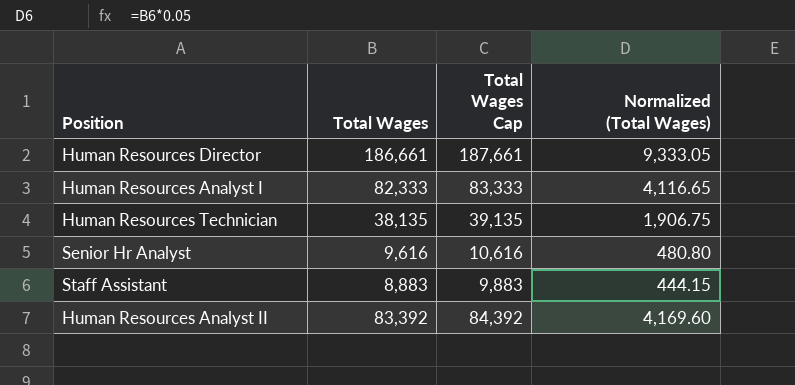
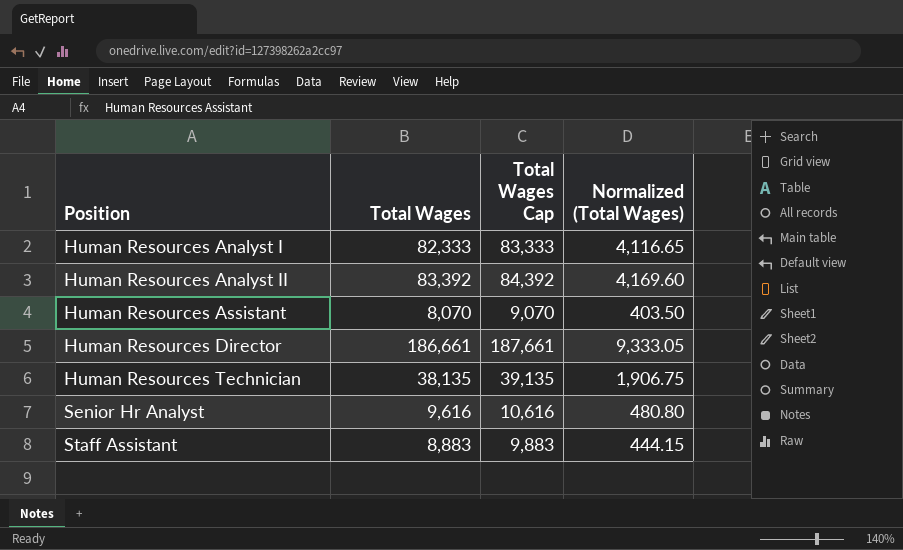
row order: none -> Position ascending
row Human Resources Assistant: none -> 8,070 | 9,070 | 403.50

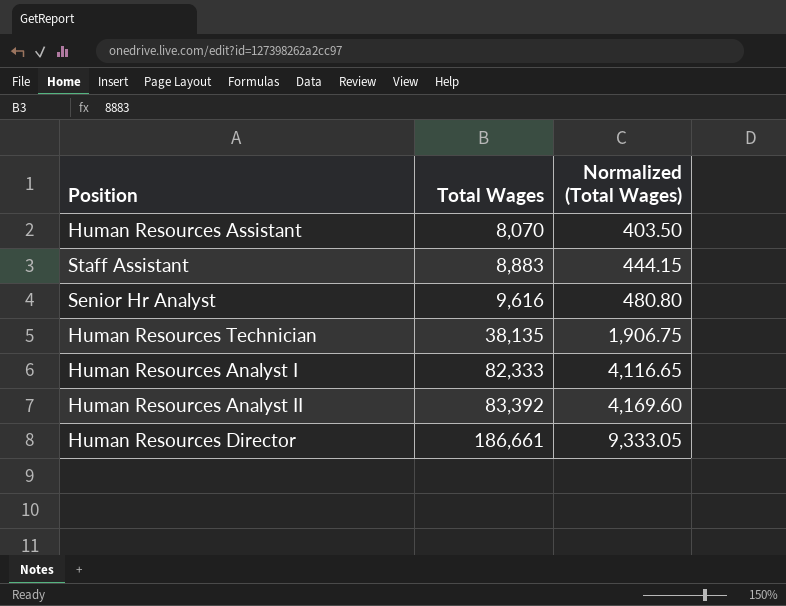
row order: Position ascending -> Total Wages ascending
column Total Wages Cap | formula: [Total Wages] + 1000 -> none

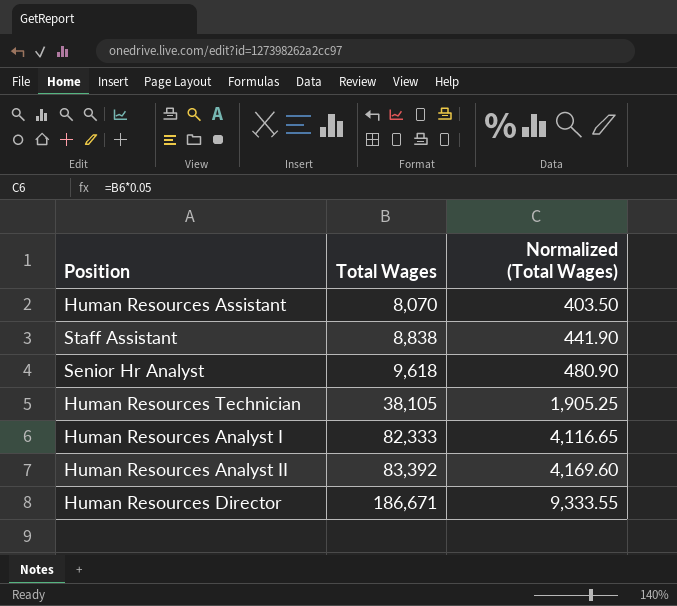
Staff Assistant | Total Wages: 8,883 -> 8,838
Staff Assistant | Normalized (Total Wages): 444.15 -> 441.90
Senior Hr Analyst | Total Wages: 9,616 -> 9,618
Senior Hr Analyst | Normalized (Total Wages): 480.80 -> 480.90
Human Resources Technician | Total Wages: 38,135 -> 38,105
Human Resources Technician | Normalized (Total Wages): 1,906.75 -> 1,905.25
Human Resources Director | Total Wages: 186,661 -> 186,671
Human Resources Director | Normalized (Total Wages): 9,333.05 -> 9,333.55

